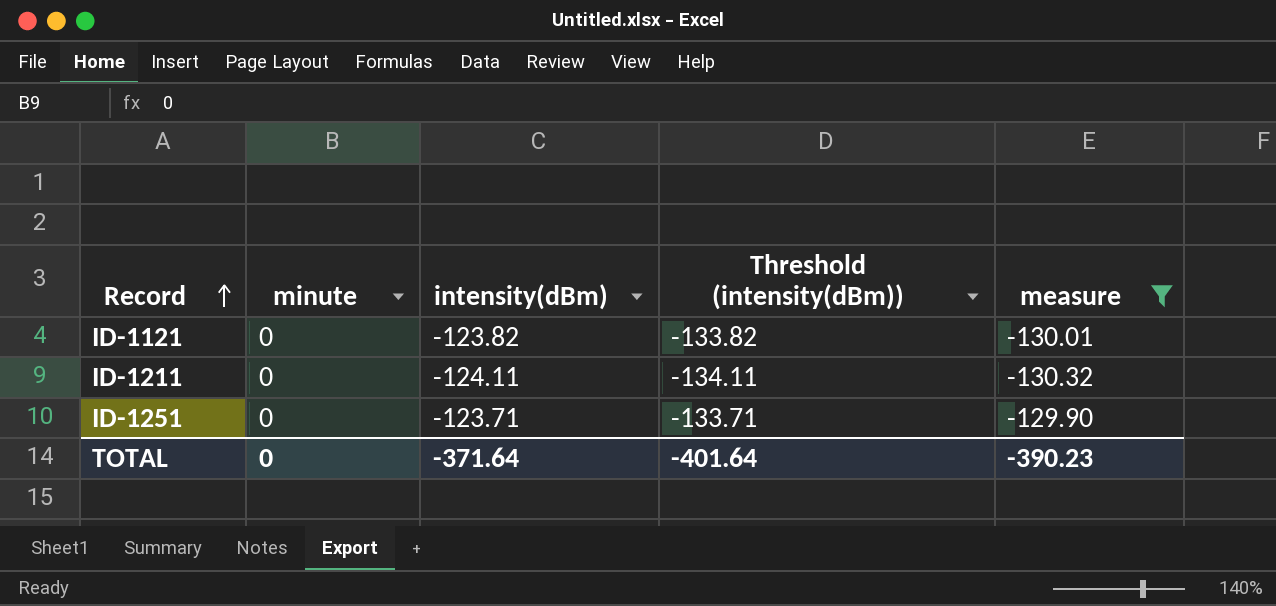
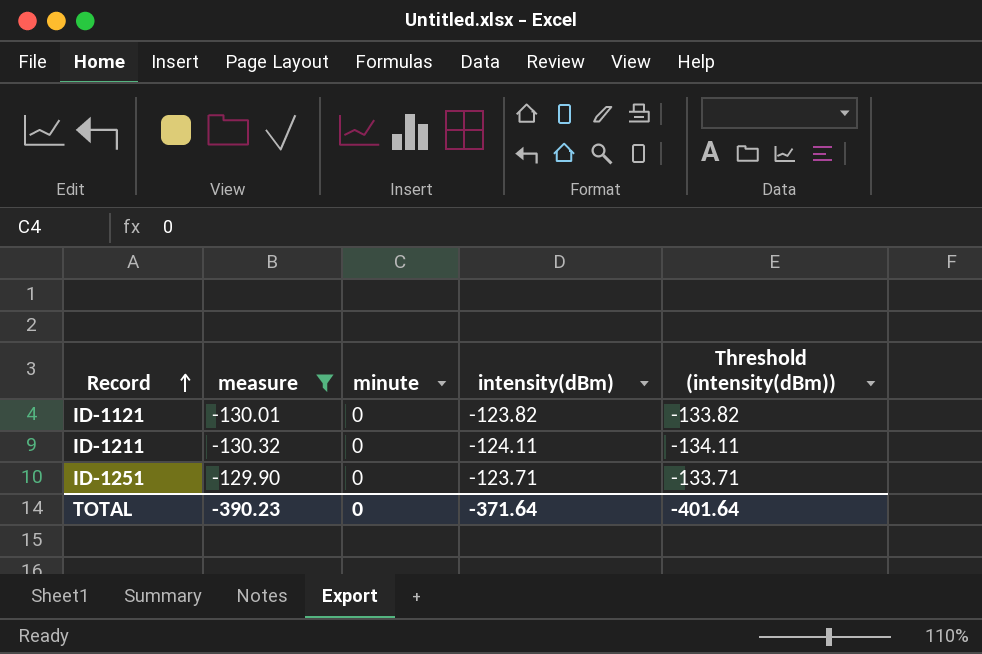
column measure | position: 5 -> 2

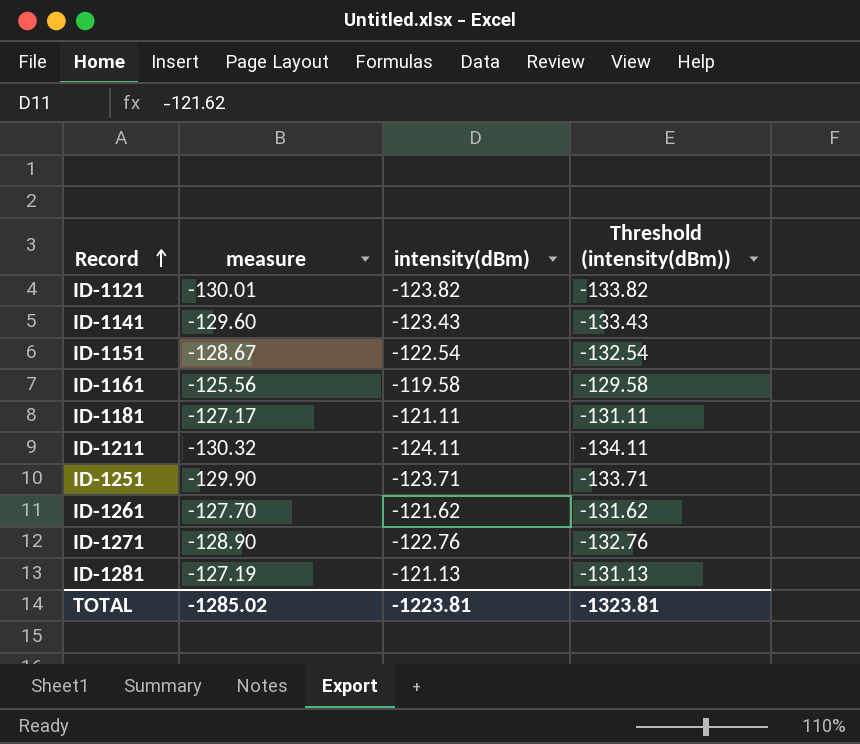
filter: measure <= -129.90 -> none
column minute | position: 3 -> none
TOTAL | measure: -390.23 -> -1285.02
TOTAL | intensity(dBm): -371.64 -> -1223.81
TOTAL | Threshold (intensity(dBm)): -401.64 -> -1323.81

